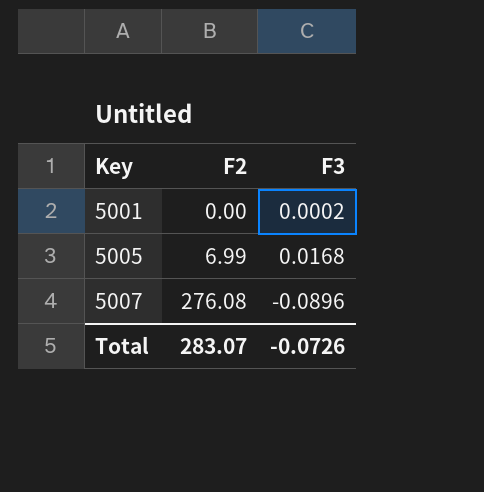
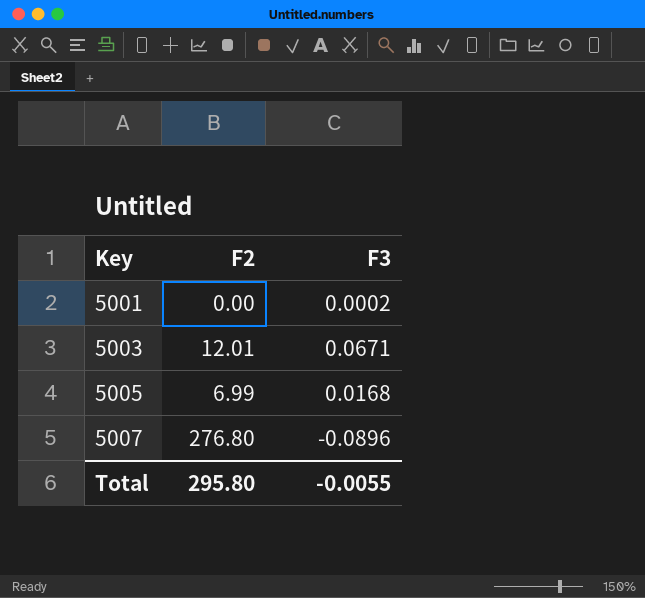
row 5003: none -> 12.01 | 0.0671
5007 | F2: 276.08 -> 276.80
Total | F2: 283.07 -> 295.80
Total | F3: -0.0726 -> -0.0055

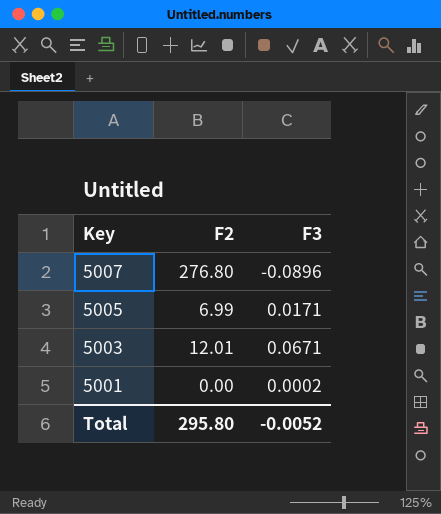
row order: Key ascending -> Key descending
5005 | F3: 0.0168 -> 0.0171
Total | F3: -0.0055 -> -0.0052

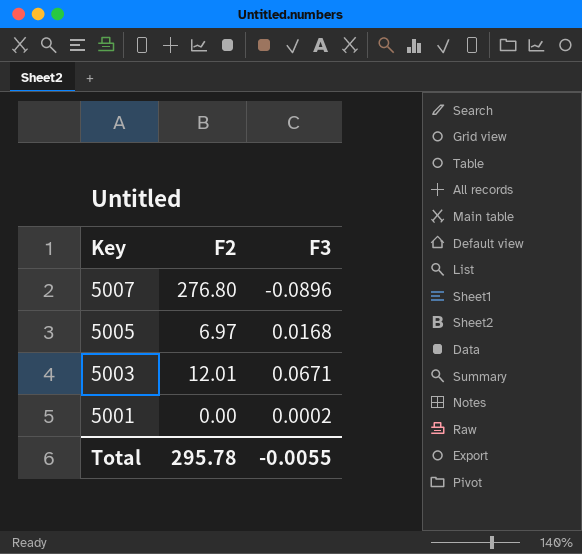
5005 | F2: 6.99 -> 6.97
5005 | F3: 0.0171 -> 0.0168
Total | F2: 295.80 -> 295.78
Total | F3: -0.0052 -> -0.0055

